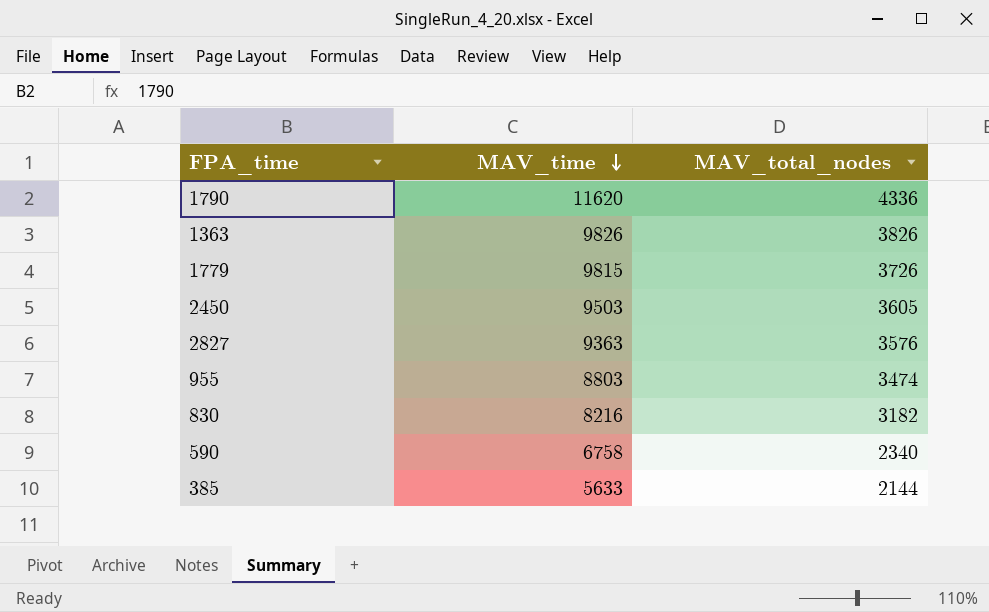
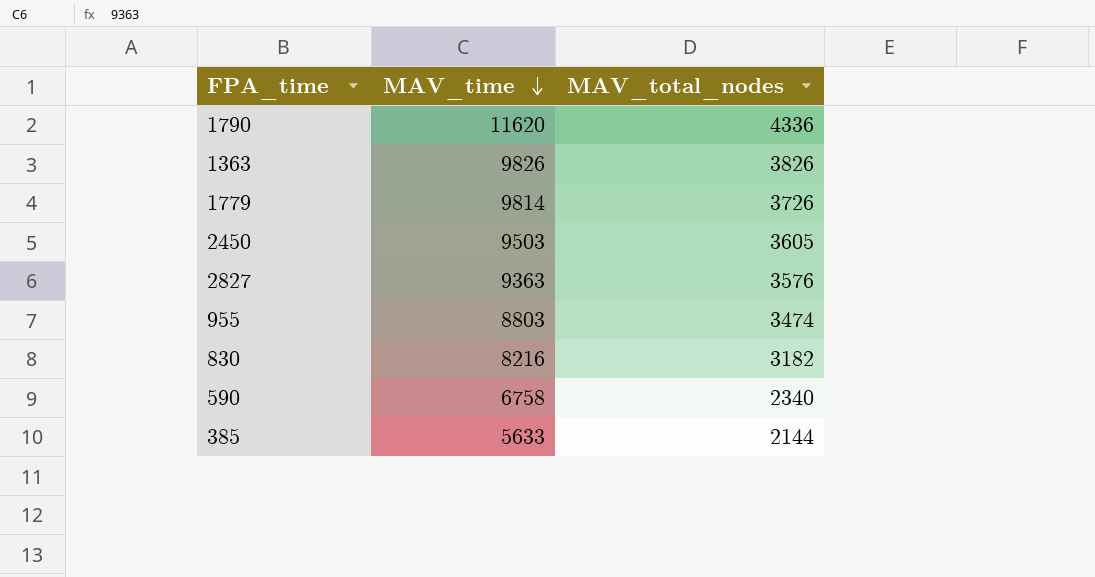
1779 | MAV_time: 9815 -> 9814

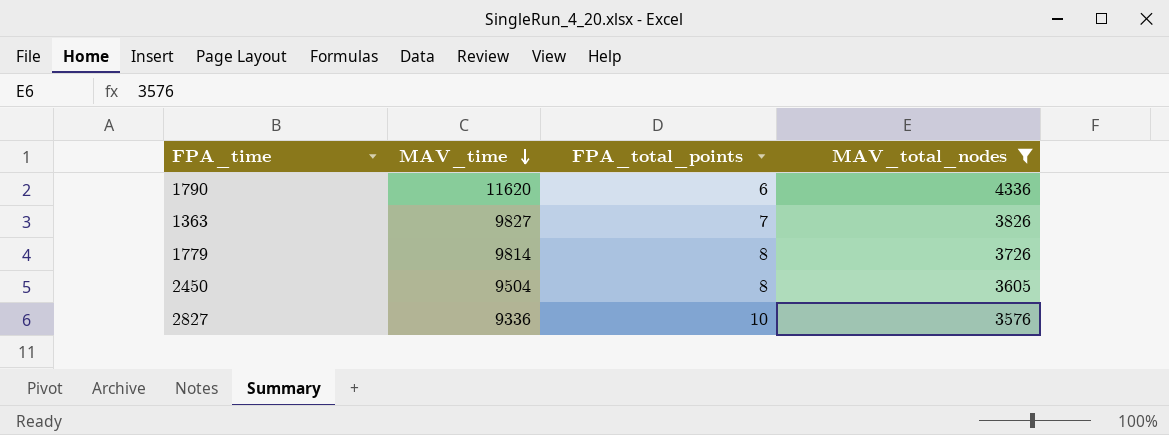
filter: none -> MAV_total_nodes >= 3576
column FPA_total_points | position: none -> 3
1363 | MAV_time: 9826 -> 9827
2450 | MAV_time: 9503 -> 9504
2827 | MAV_time: 9363 -> 9336

